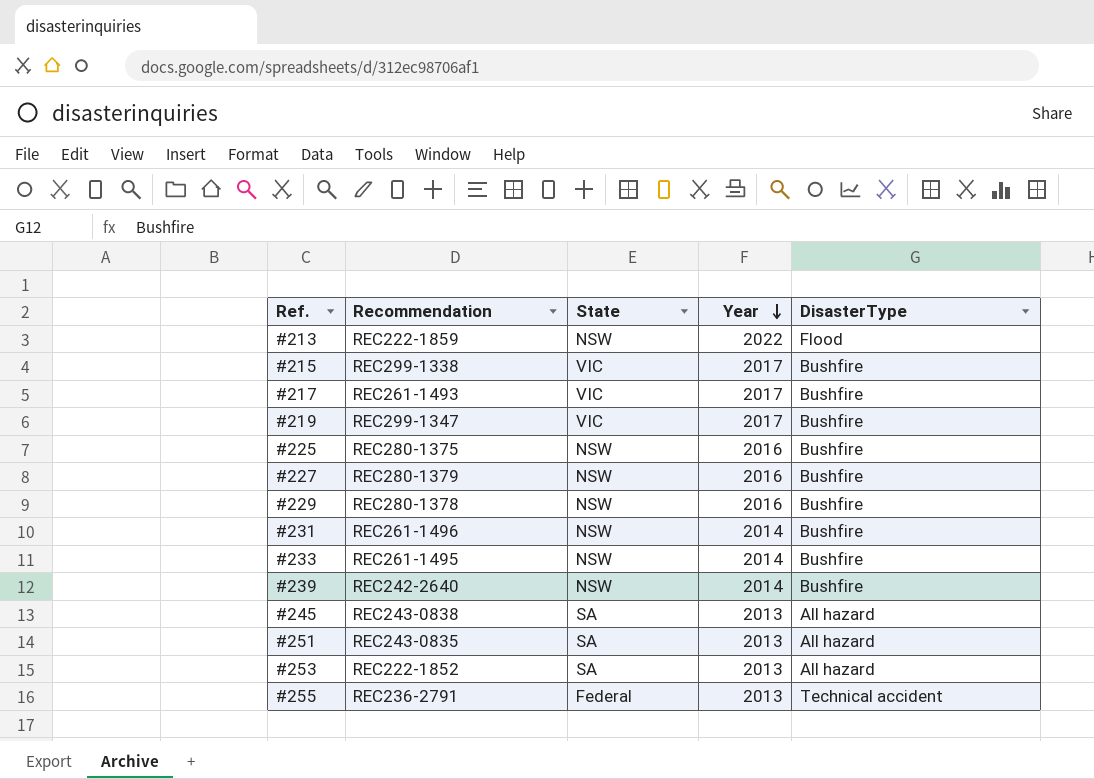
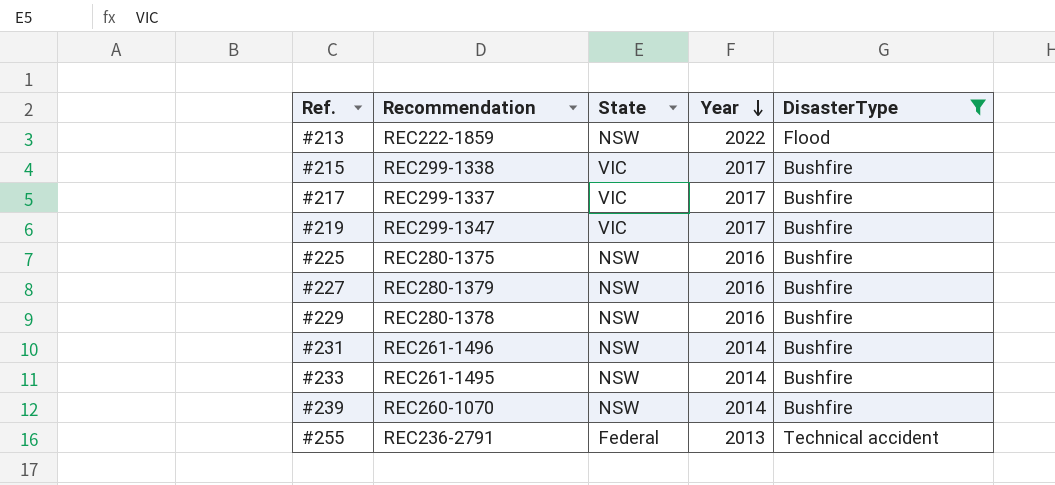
filter: none -> DisasterType != All hazard
#217 | Recommendation: REC261-1493 -> REC299-1337
#239 | Recommendation: REC242-2640 -> REC260-1070

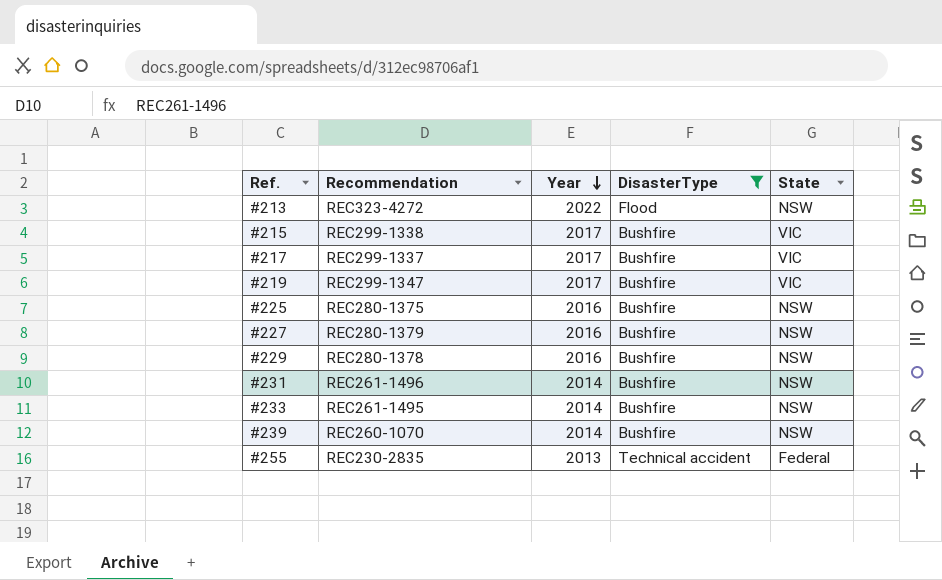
column State | position: 3 -> 5
#213 | Recommendation: REC222-1859 -> REC323-4272
#255 | Recommendation: REC236-2791 -> REC230-2835

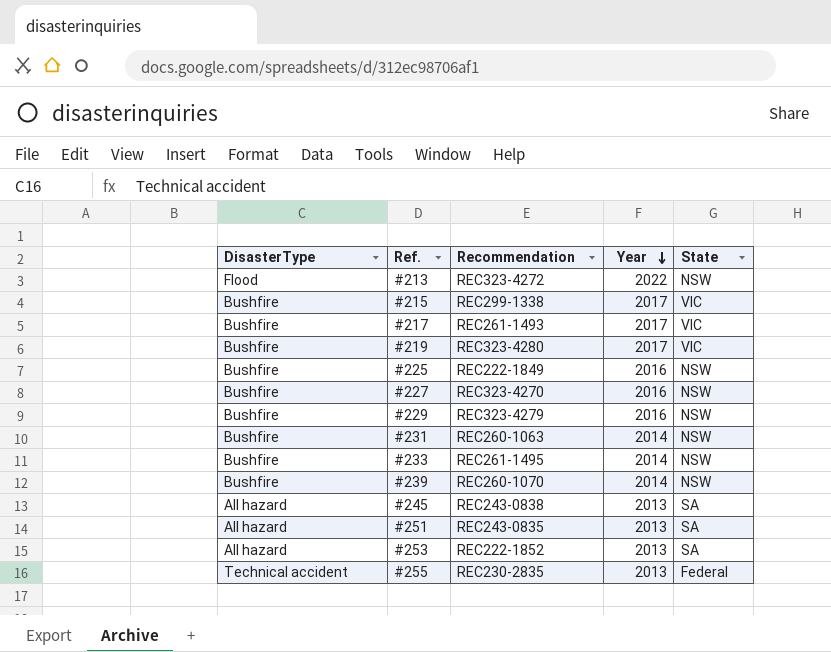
filter: DisasterType != All hazard -> none
column DisasterType | position: 4 -> 1
#217 | Recommendation: REC299-1337 -> REC261-1493
#219 | Recommendation: REC299-1347 -> REC323-4280
#225 | Recommendation: REC280-1375 -> REC222-1849
#227 | Recommendation: REC280-1379 -> REC323-4270
#229 | Recommendation: REC280-1378 -> REC323-4279
#231 | Recommendation: REC261-1496 -> REC260-1063

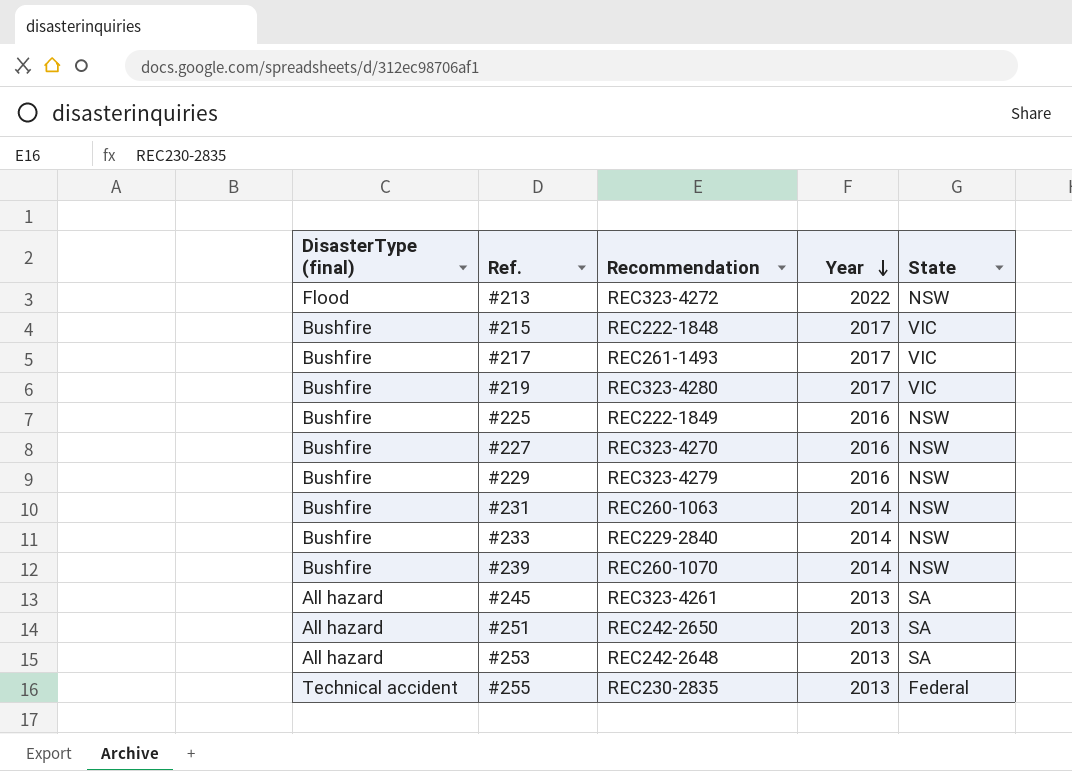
column name: DisasterType -> DisasterType (final)
#215 | Recommendation: REC299-1338 -> REC222-1848
#233 | Recommendation: REC261-1495 -> REC229-2840
#245 | Recommendation: REC243-0838 -> REC323-4261
#251 | Recommendation: REC243-0835 -> REC242-2650
#253 | Recommendation: REC222-1852 -> REC242-2648

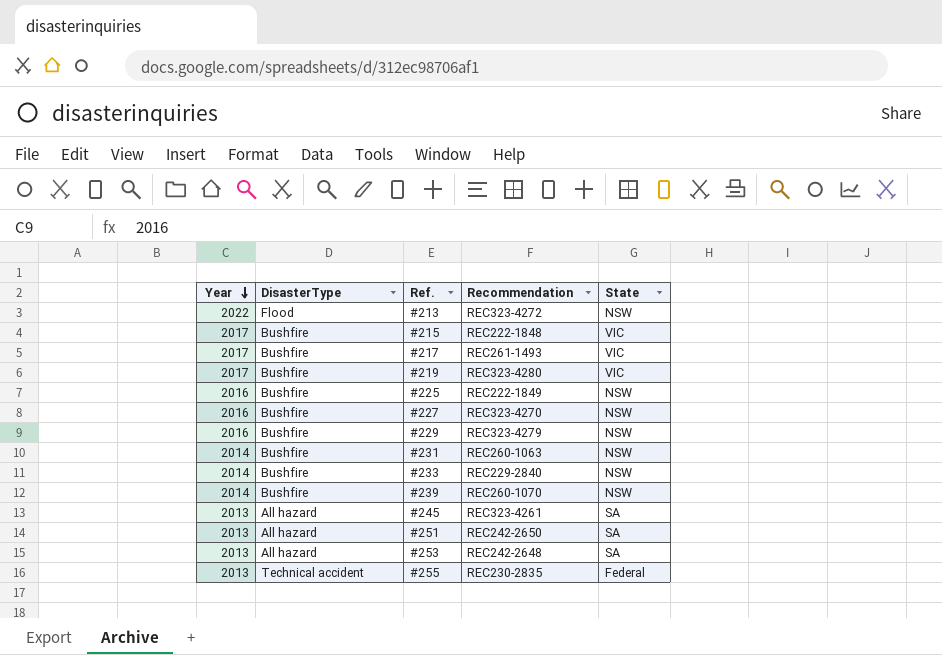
column Year | position: 4 -> 1
column name: DisasterType (final) -> DisasterType

